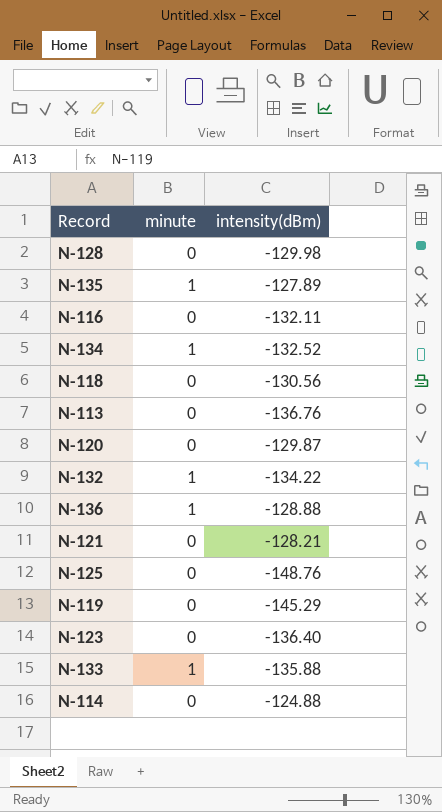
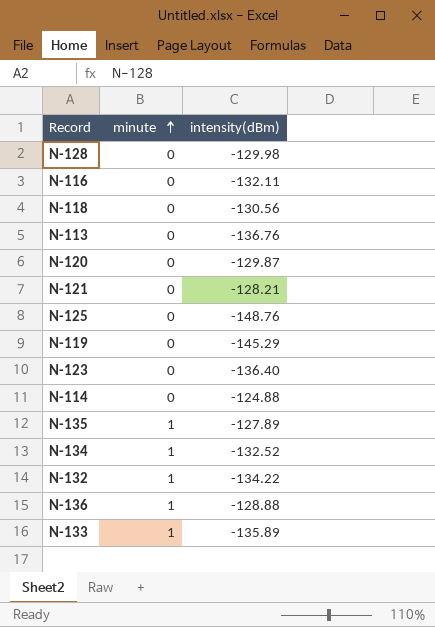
row order: none -> minute ascending
N-133 | intensity(dBm): -135.88 -> -135.89

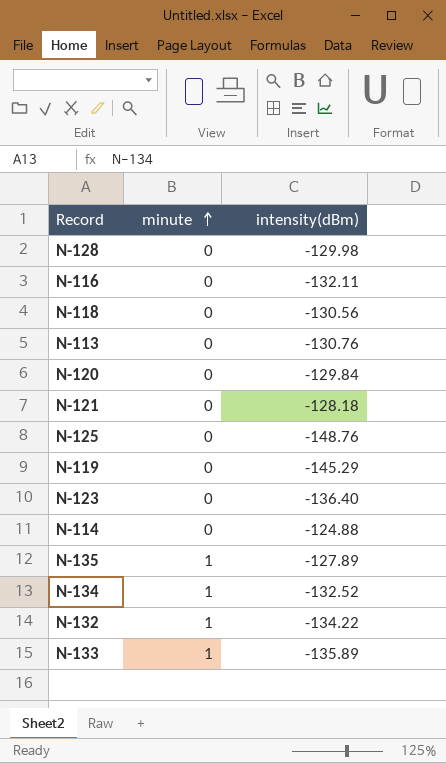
row N-136: 1 | -128.88 -> none
N-113 | intensity(dBm): -136.76 -> -130.76
N-120 | intensity(dBm): -129.87 -> -129.84
N-121 | intensity(dBm): -128.21 -> -128.18

